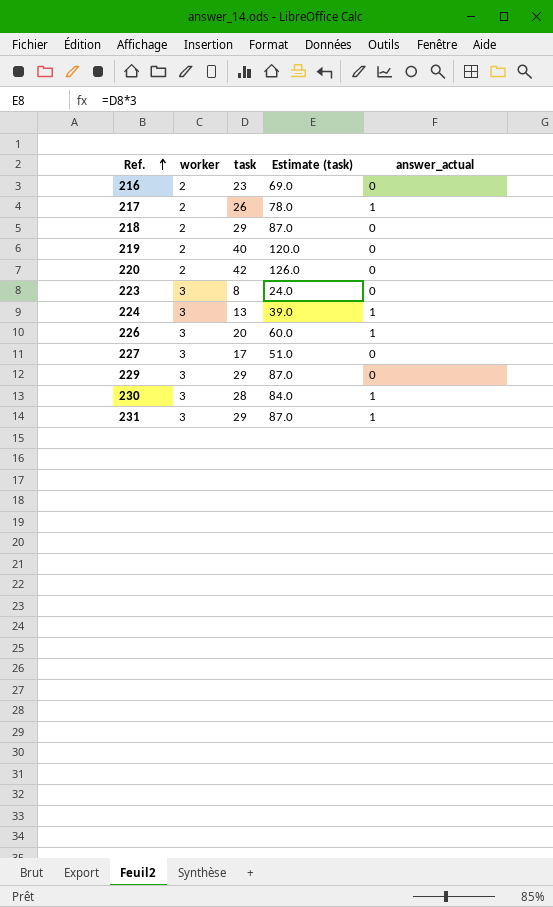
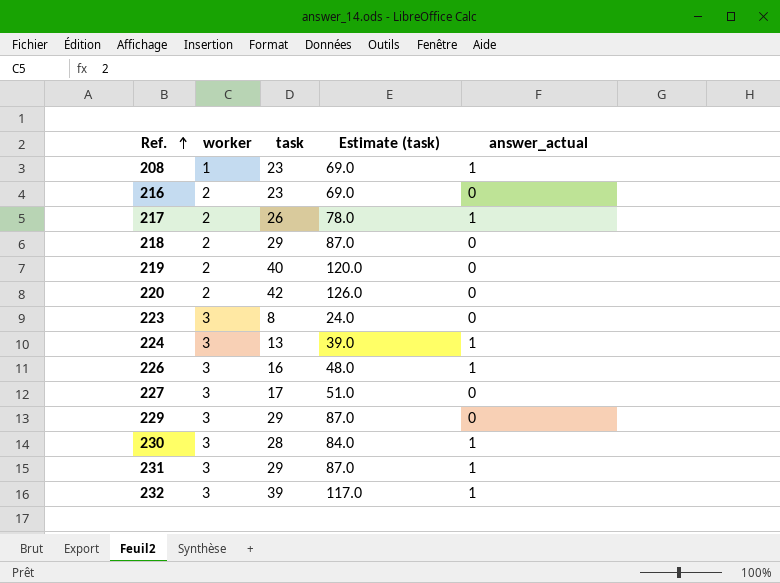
row 208: none -> 1 | 23 | 69.0 | 1
226 | task: 20 -> 16
226 | Estimate (task): 60.0 -> 48.0
row 232: none -> 3 | 39 | 117.0 | 1

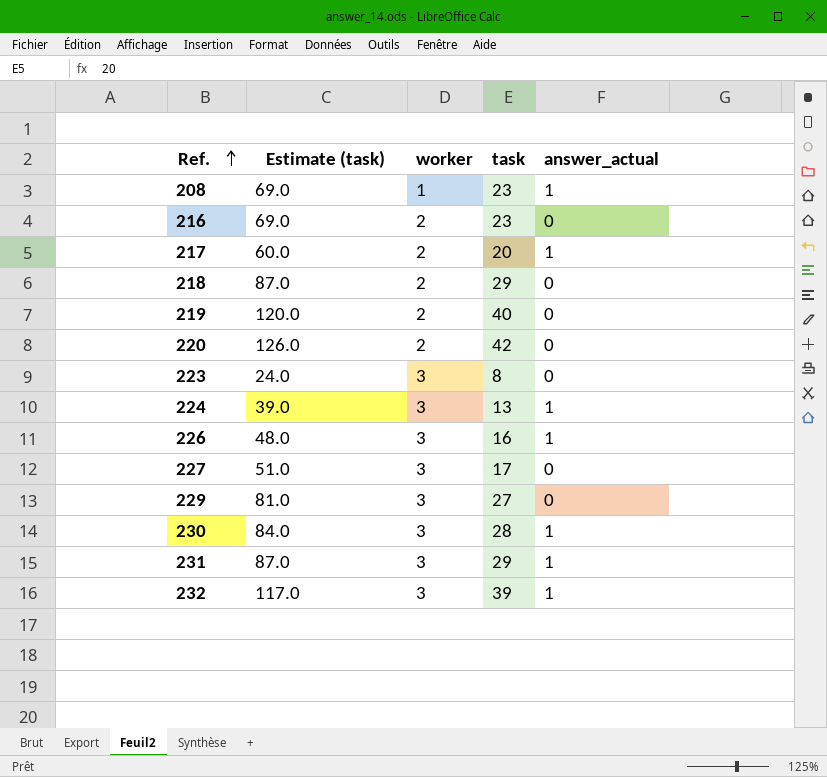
column Estimate (task) | position: 4 -> 2
217 | Estimate (task): 78.0 -> 60.0
217 | task: 26 -> 20
229 | Estimate (task): 87.0 -> 81.0
229 | task: 29 -> 27

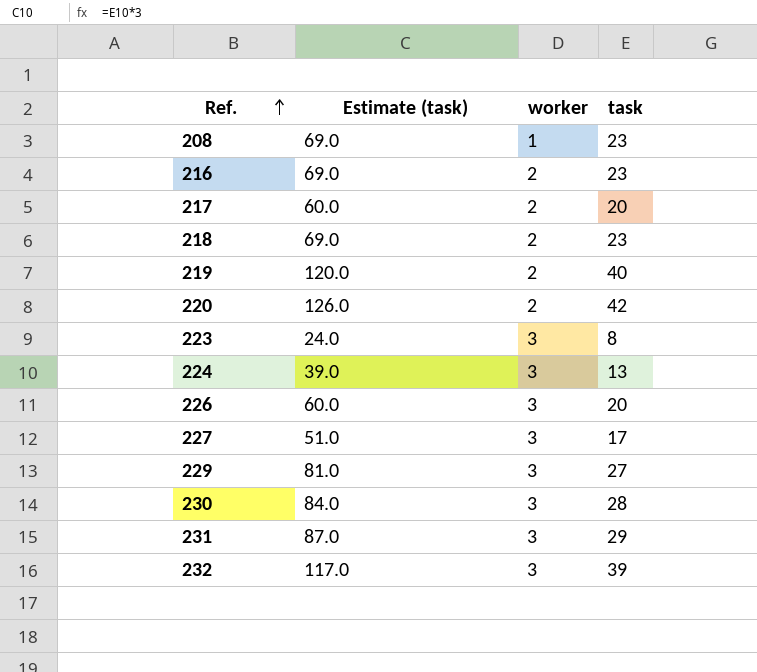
column answer_actual | position: 5 -> none
218 | Estimate (task): 87.0 -> 69.0
218 | task: 29 -> 23
226 | Estimate (task): 48.0 -> 60.0
226 | task: 16 -> 20

